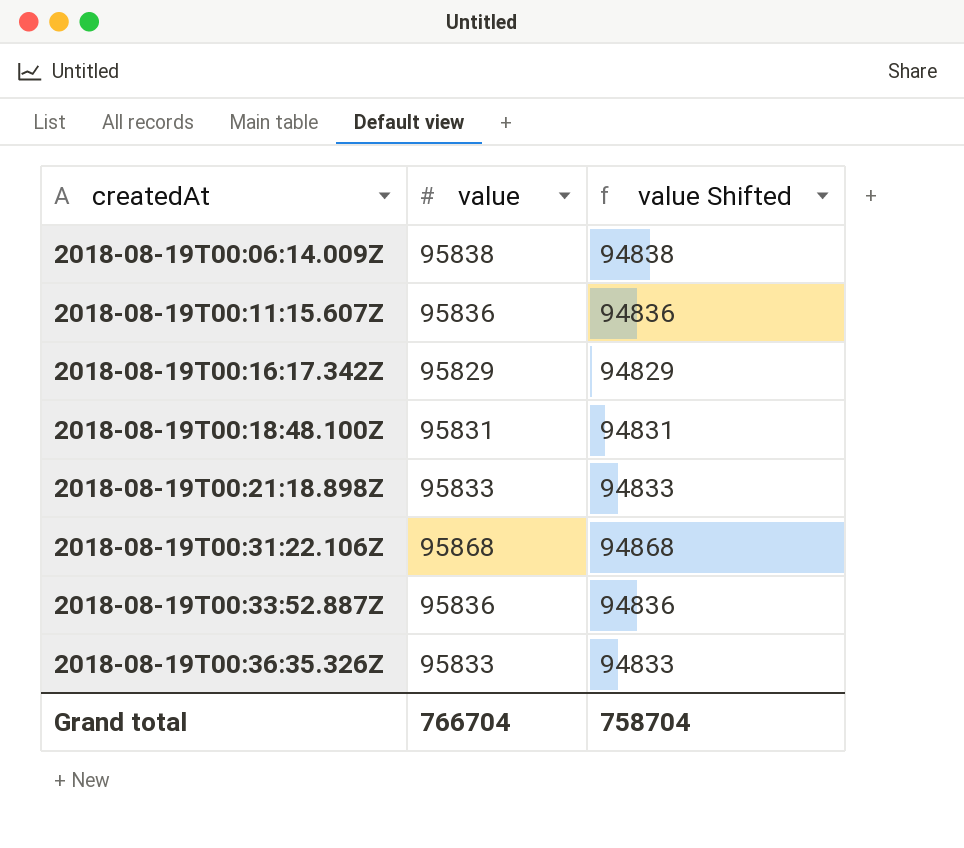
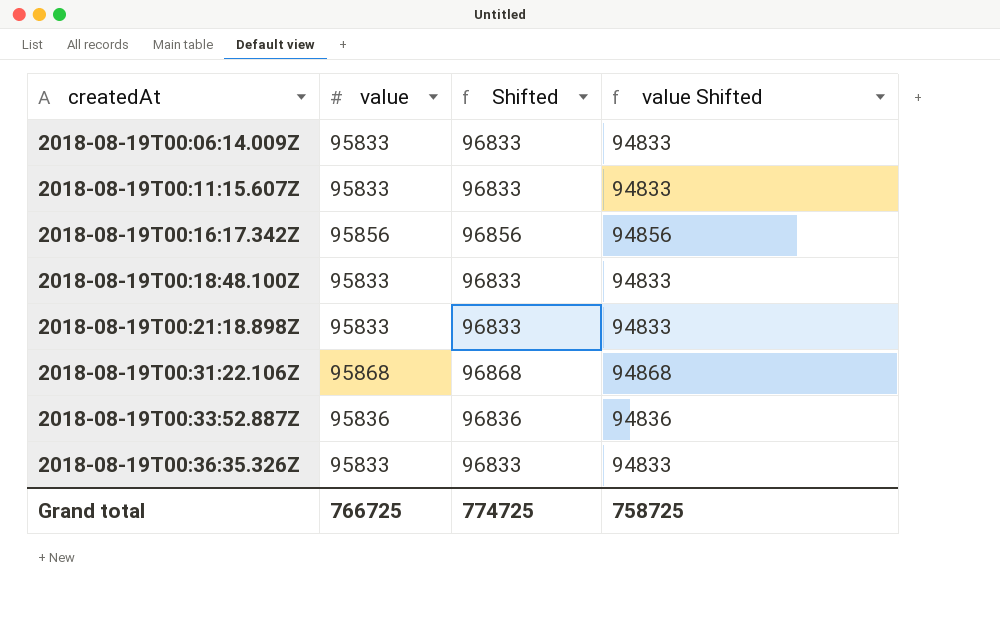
column Shifted | formula: none -> [value] + 1000
2018-08-19T00:06:14.009Z | value: 95838 -> 95833
2018-08-19T00:06:14.009Z | value Shifted: 94838 -> 94833
2018-08-19T00:11:15.607Z | value: 95836 -> 95833
2018-08-19T00:11:15.607Z | value Shifted: 94836 -> 94833
2018-08-19T00:16:17.342Z | value: 95829 -> 95856
2018-08-19T00:16:17.342Z | value Shifted: 94829 -> 94856
2018-08-19T00:18:48.100Z | value: 95831 -> 95833
2018-08-19T00:18:48.100Z | value Shifted: 94831 -> 94833
Grand total | value: 766704 -> 766725
Grand total | value Shifted: 758704 -> 758725

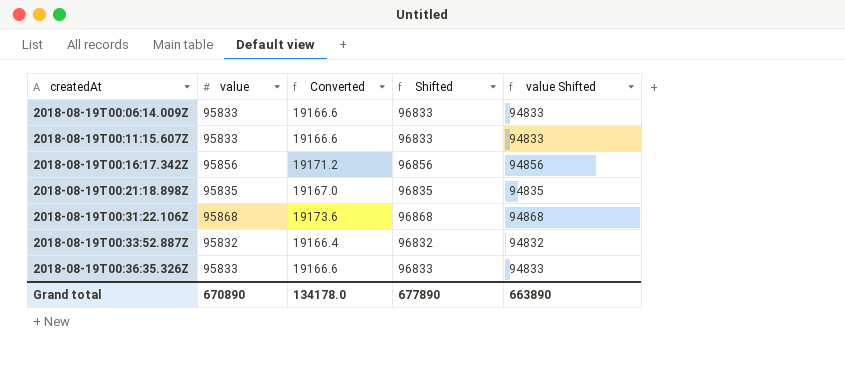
column Converted | formula: none -> [value] * 0.2
row 2018-08-19T00:18:48.100Z: 95833 | 96833 | 94833 -> none
2018-08-19T00:21:18.898Z | value: 95833 -> 95835
2018-08-19T00:21:18.898Z | Shifted: 96833 -> 96835
2018-08-19T00:21:18.898Z | value Shifted: 94833 -> 94835
2018-08-19T00:33:52.887Z | value: 95836 -> 95832
2018-08-19T00:33:52.887Z | Shifted: 96836 -> 96832
2018-08-19T00:33:52.887Z | value Shifted: 94836 -> 94832
Grand total | value: 766725 -> 670890
Grand total | Shifted: 774725 -> 677890
Grand total | value Shifted: 758725 -> 663890

